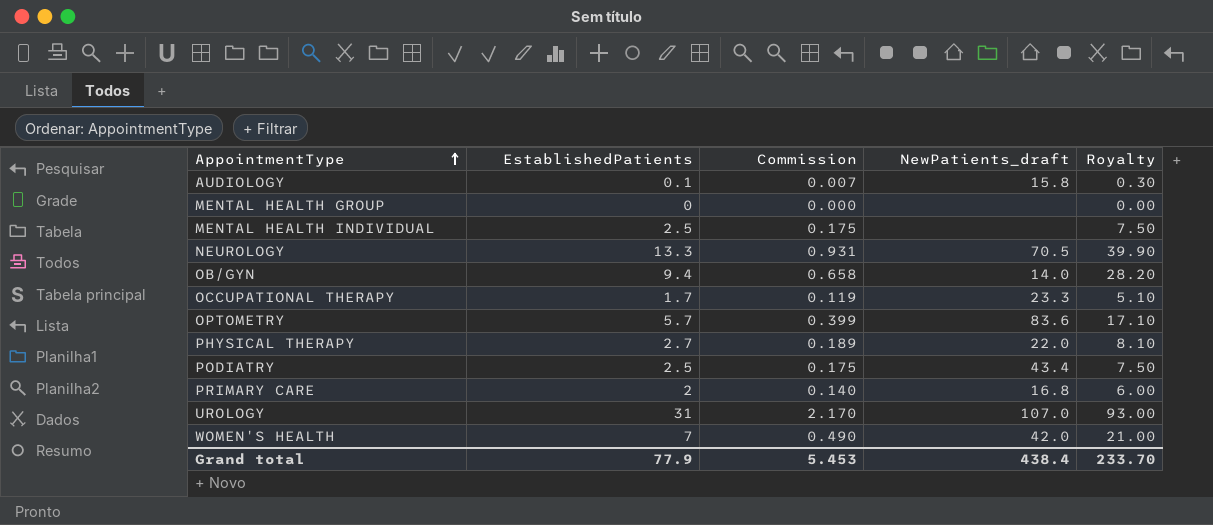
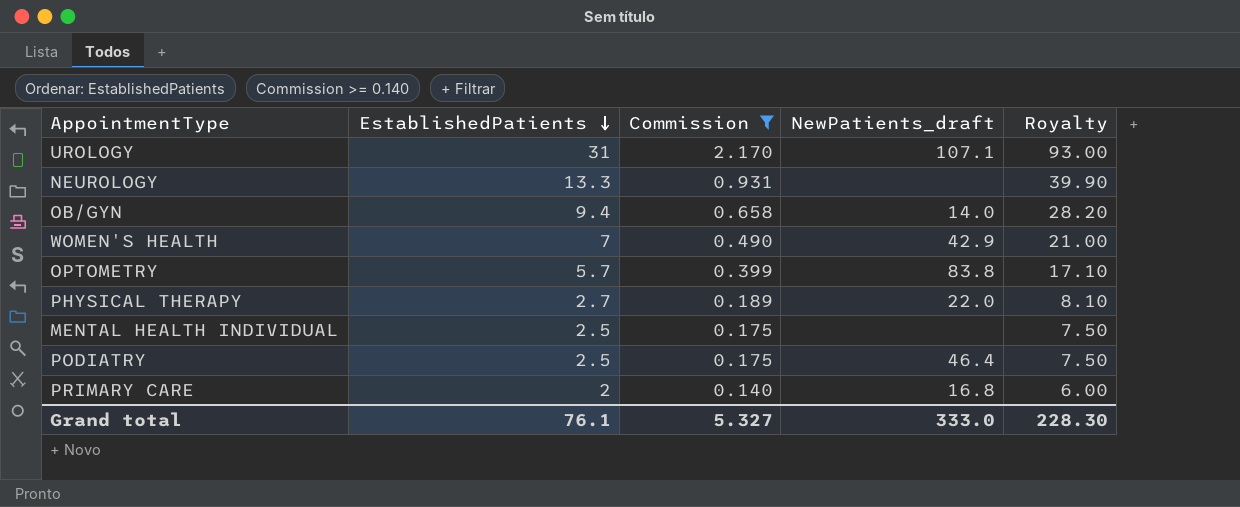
filter: none -> Commission >= 0.140
row order: AppointmentType ascending -> EstablishedPatients descending
UROLOGY | NewPatients_draft: 107.0 -> 107.1
NEUROLOGY | NewPatients_draft: 70.5 -> none
WOMEN'S HEALTH | NewPatients_draft: 42.0 -> 42.9
OPTOMETRY | NewPatients_draft: 83.6 -> 83.8
PODIATRY | NewPatients_draft: 43.4 -> 46.4
Grand total | EstablishedPatients: 77.9 -> 76.1
Grand total | Commission: 5.453 -> 5.327
Grand total | NewPatients_draft: 438.4 -> 333.0
Grand total | Royalty: 233.70 -> 228.30

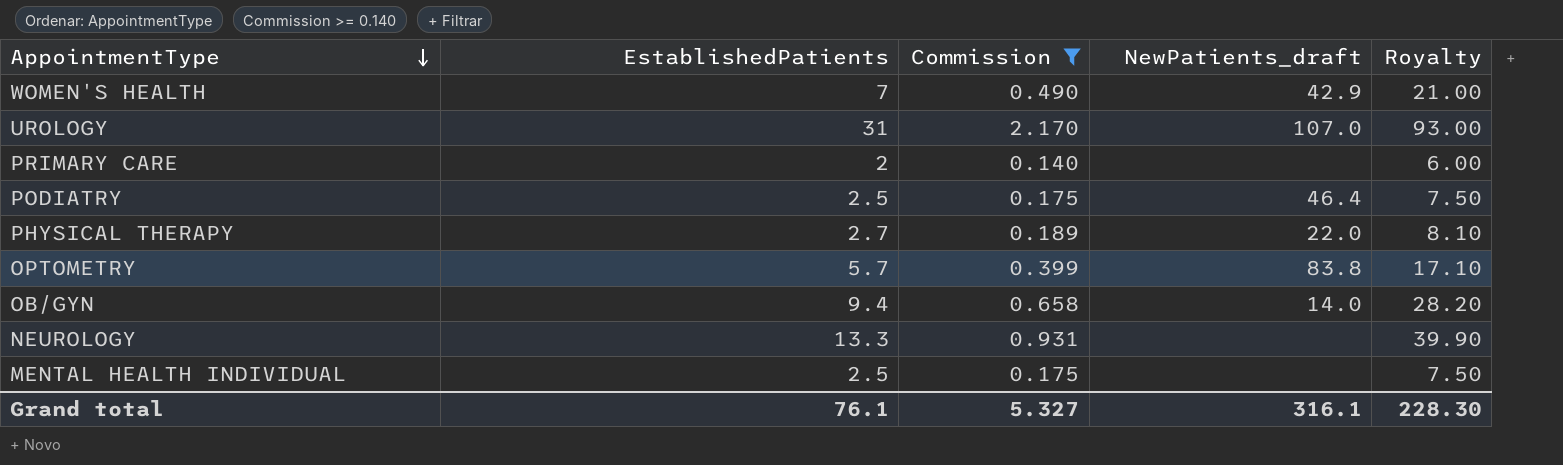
row order: EstablishedPatients descending -> AppointmentType descending
UROLOGY | NewPatients_draft: 107.1 -> 107.0
PRIMARY CARE | NewPatients_draft: 16.8 -> none
Grand total | NewPatients_draft: 333.0 -> 316.1

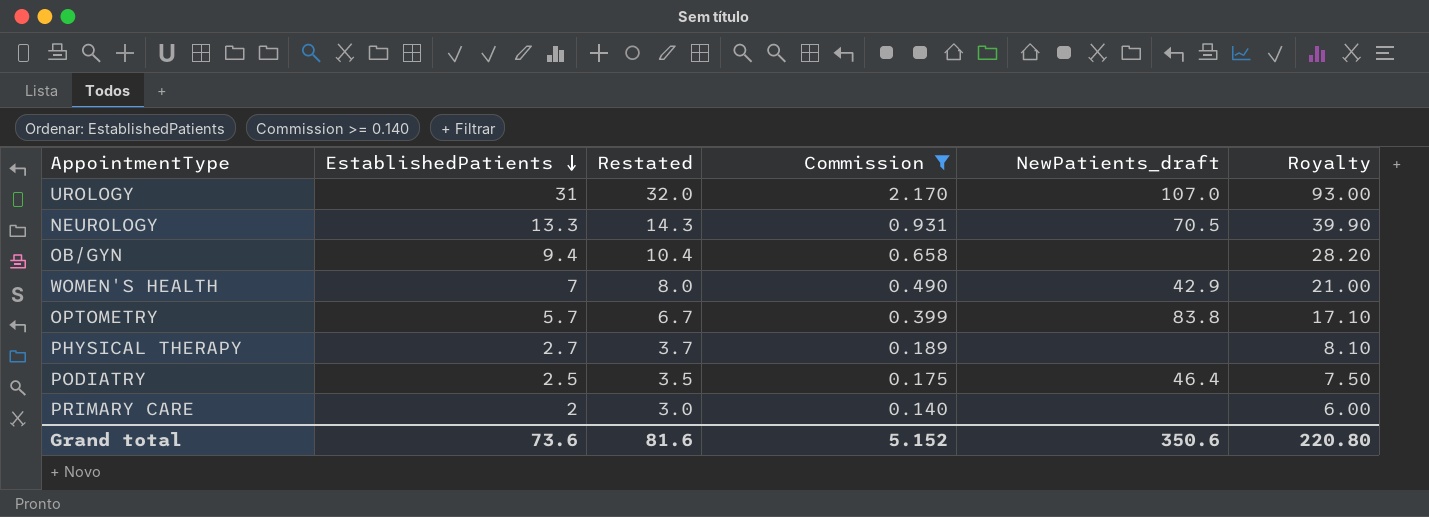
row order: AppointmentType descending -> EstablishedPatients descending
column Restated | formula: none -> [EstablishedPatients] + 1
row MENTAL HEALTH INDIVIDUAL: 2.5 | 0.175 | none | 7.50 -> none
NEUROLOGY | NewPatients_draft: none -> 70.5
OB/GYN | NewPatients_draft: 14.0 -> none
PHYSICAL THERAPY | NewPatients_draft: 22.0 -> none
Grand total | EstablishedPatients: 76.1 -> 73.6
Grand total | Commission: 5.327 -> 5.152
Grand total | NewPatients_draft: 316.1 -> 350.6
Grand total | Royalty: 228.30 -> 220.80

